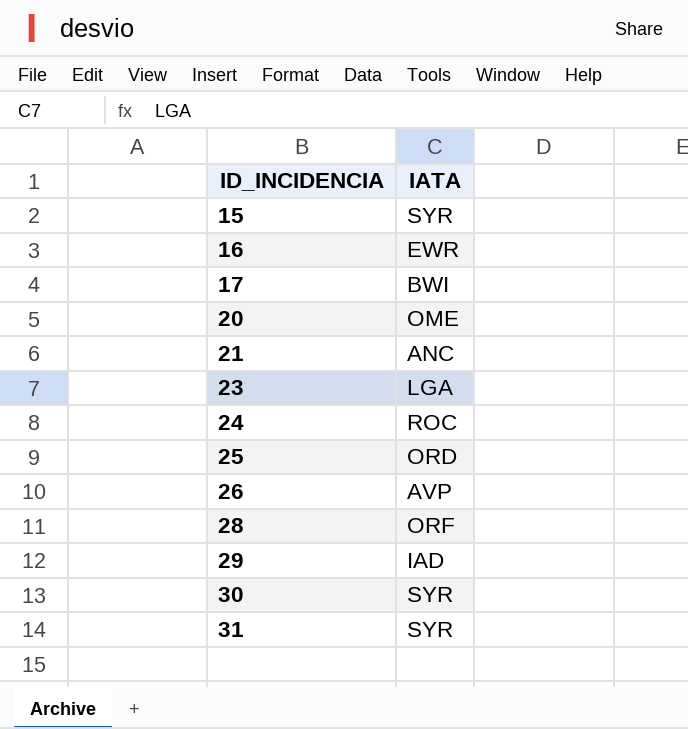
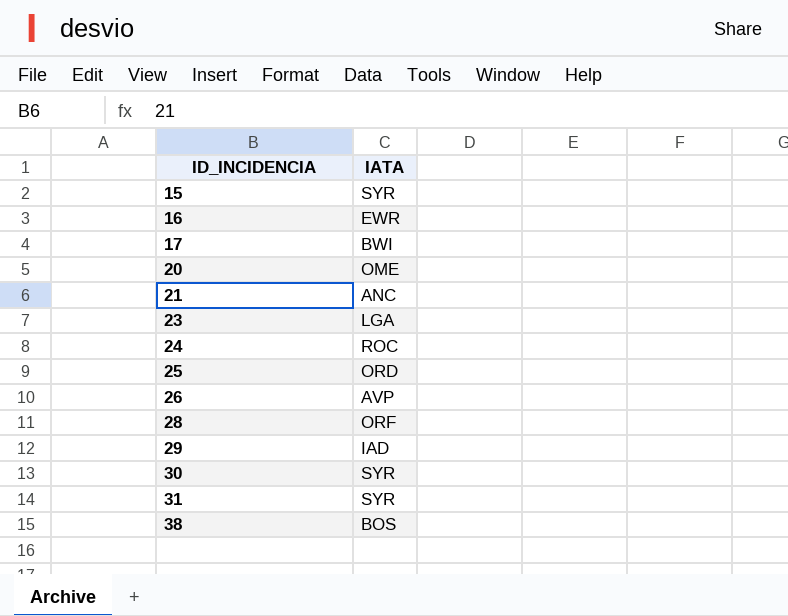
row 38: none -> BOS

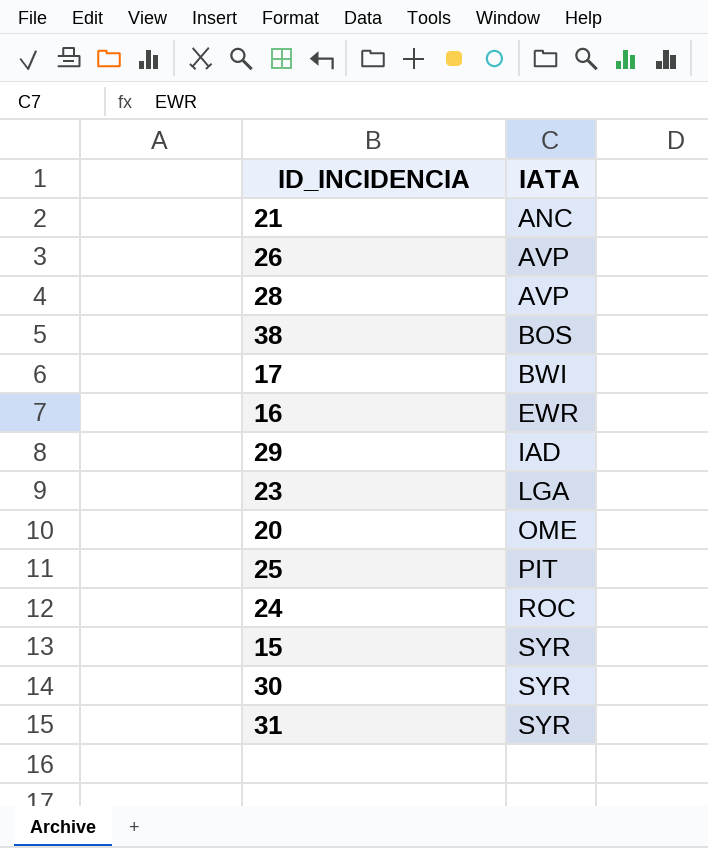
row order: ID_INCIDENCIA ascending -> IATA ascending
28 | IATA: ORF -> AVP
25 | IATA: ORD -> PIT

